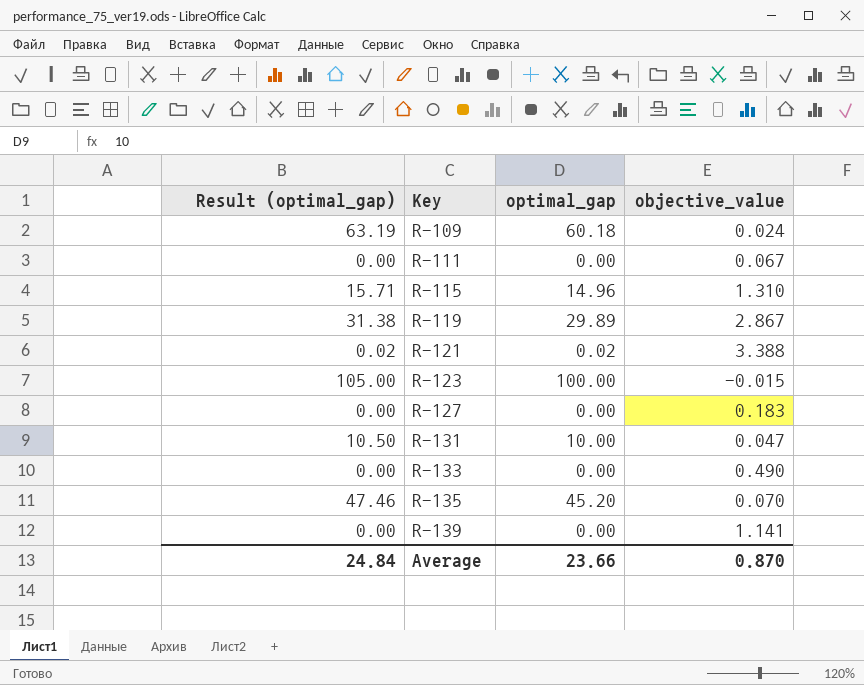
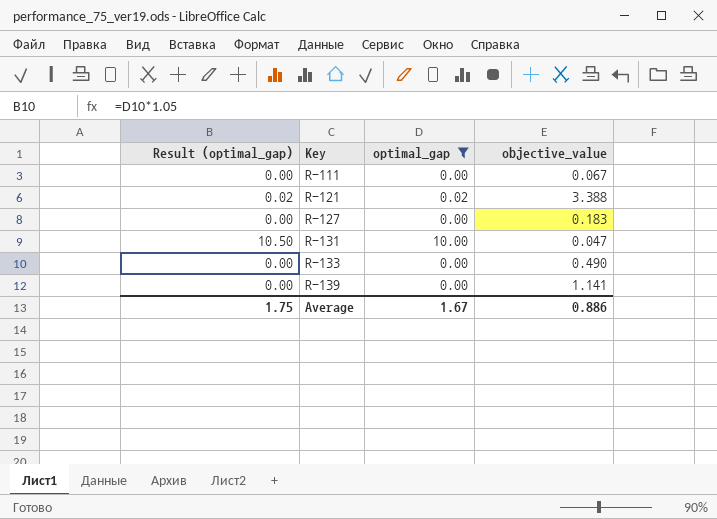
filter: none -> optimal_gap <= 10.00
Average | Result (optimal_gap): 24.84 -> 1.75
Average | optimal_gap: 23.66 -> 1.67
Average | objective_value: 0.870 -> 0.886

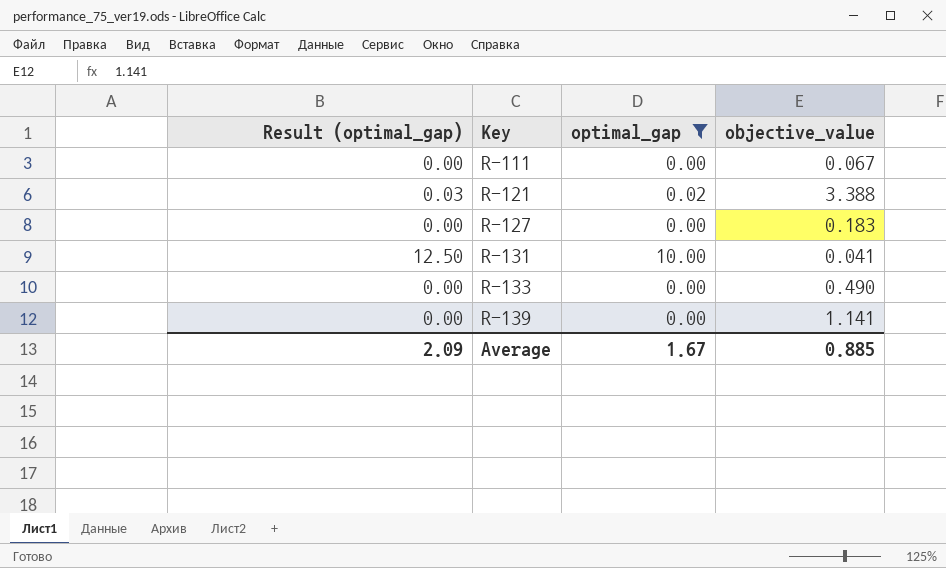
column Result (optimal_gap) | formula: [optimal_gap] * 1.05 -> [optimal_gap] * 1.25
R-131 | objective_value: 0.047 -> 0.041
Average | Result (optimal_gap): 1.75 -> 2.09
Average | objective_value: 0.886 -> 0.885

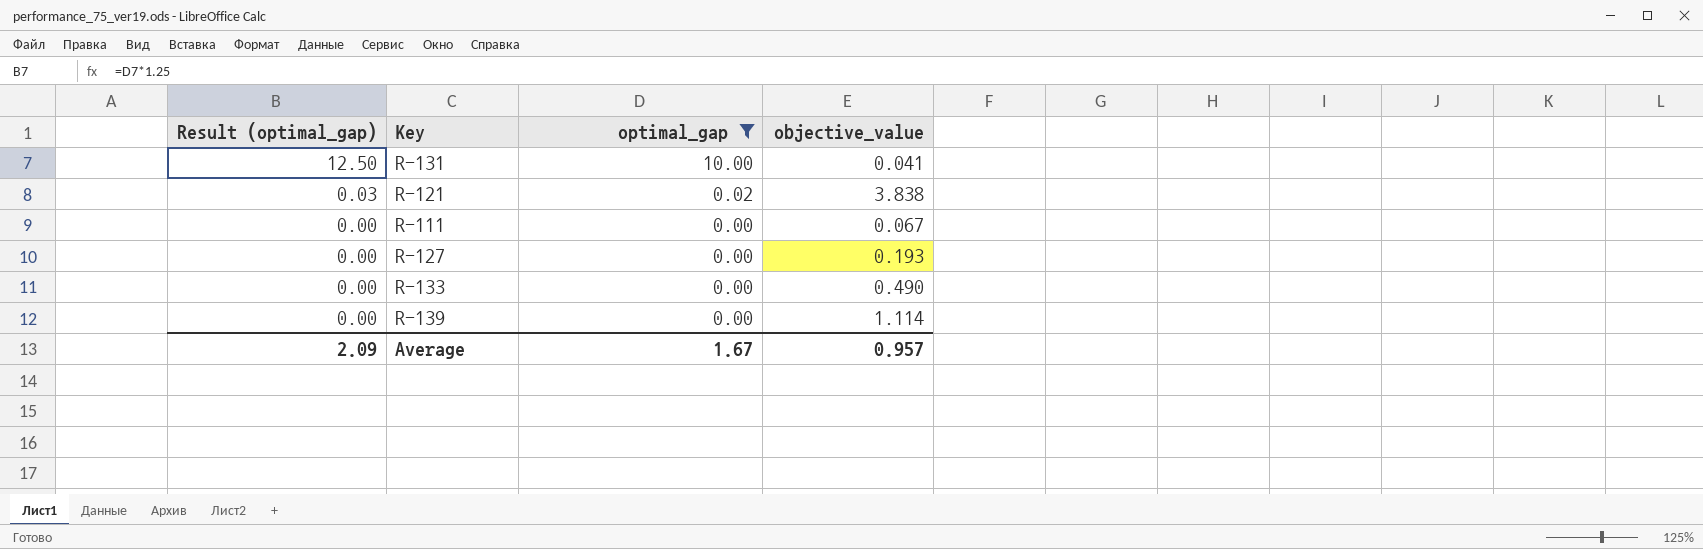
row order: Key ascending -> Result (optimal_gap) descending
R-121 | objective_value: 3.388 -> 3.838
R-127 | objective_value: 0.183 -> 0.193
R-139 | objective_value: 1.141 -> 1.114
Average | objective_value: 0.885 -> 0.957

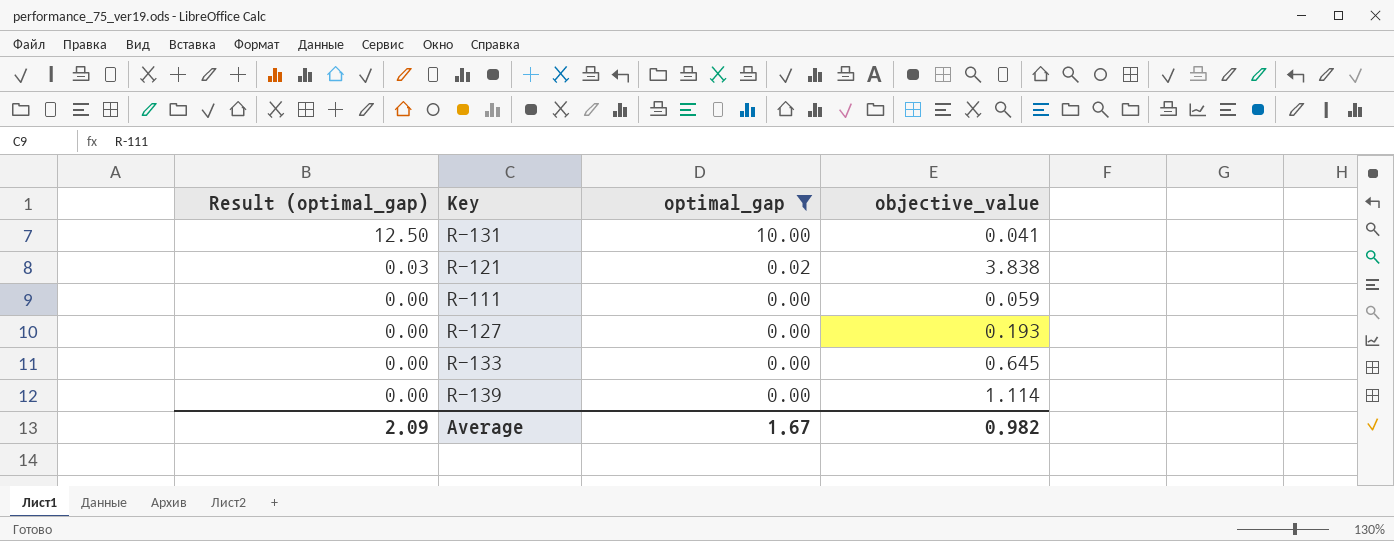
R-111 | objective_value: 0.067 -> 0.059
R-133 | objective_value: 0.490 -> 0.645
Average | objective_value: 0.957 -> 0.982

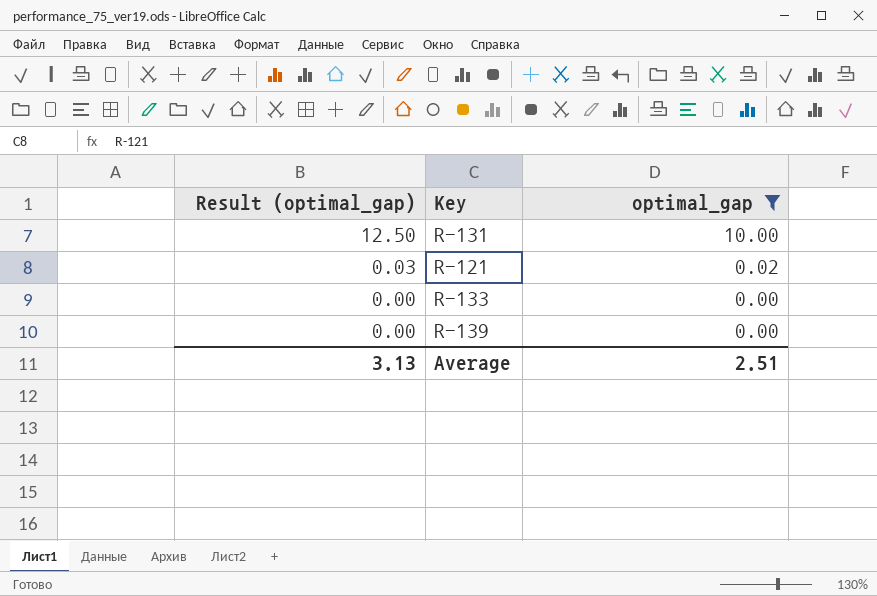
column objective_value | position: 4 -> none
row R-111: 0.00 | 0.00 | 0.059 -> none
row R-127: 0.00 | 0.00 | 0.193 -> none
Average | Result (optimal_gap): 2.09 -> 3.13
Average | optimal_gap: 1.67 -> 2.51

